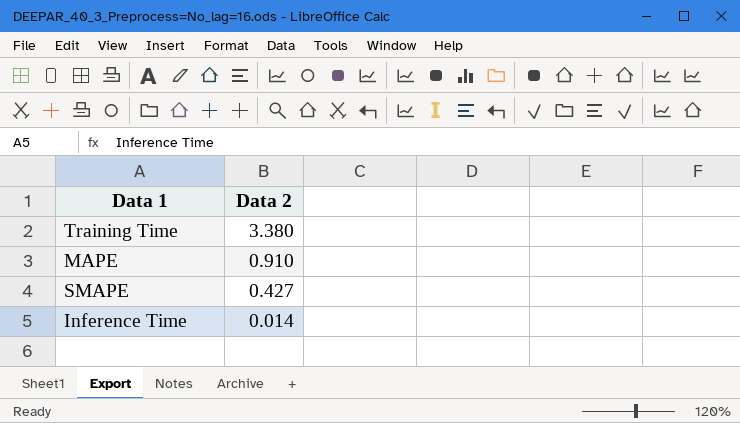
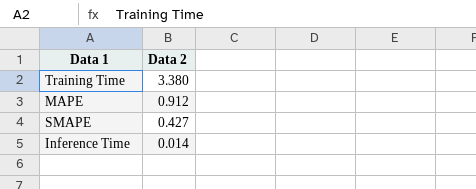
MAPE | Data 2: 0.910 -> 0.912

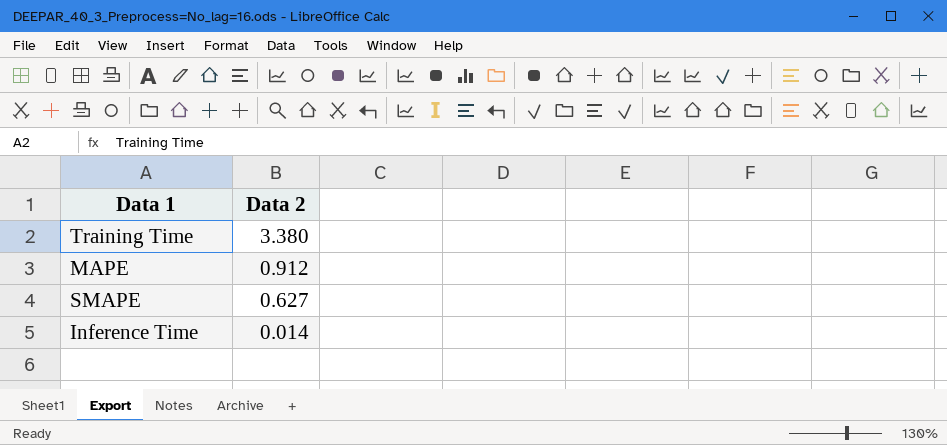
SMAPE | Data 2: 0.427 -> 0.627

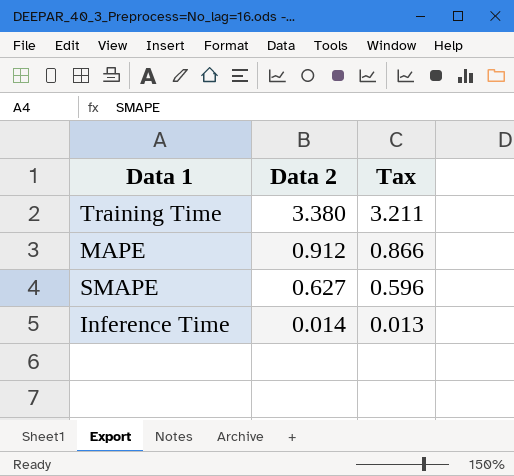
column Tax | formula: none -> [Data 2] * 0.95

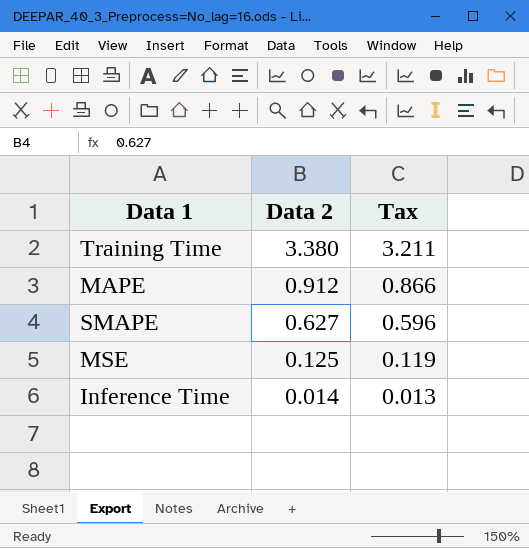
row MSE: none -> 0.125 | 0.119

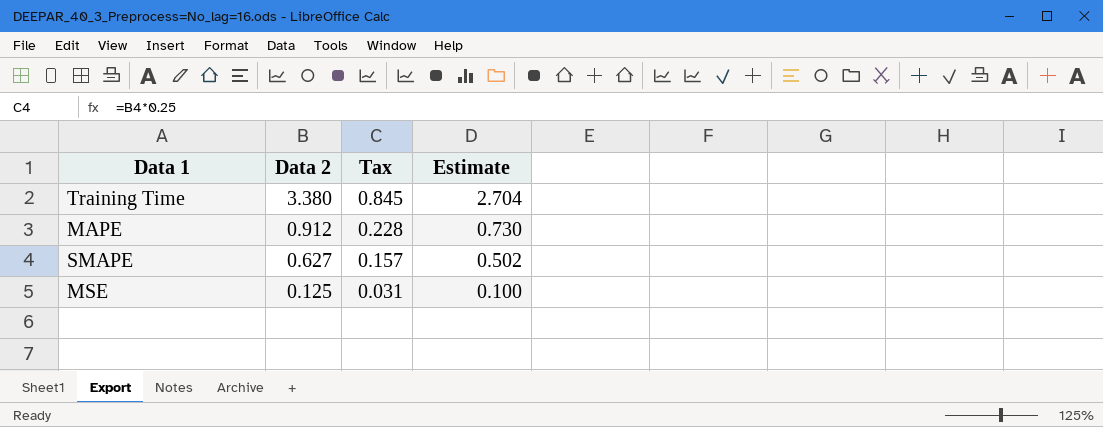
column Tax | formula: [Data 2] * 0.95 -> [Data 2] * 0.25
column Estimate | formula: none -> [Data 2] * 0.8
row Inference Time: 0.014 | 0.013 -> none

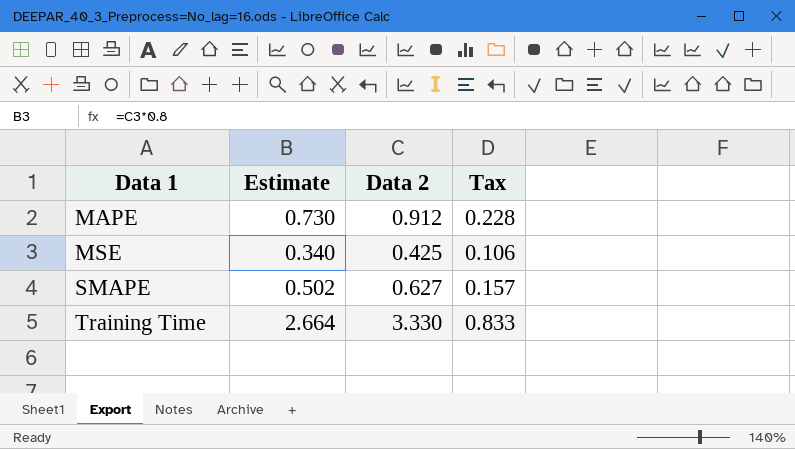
row order: Data 2 descending -> Data 1 ascending
column Estimate | position: 4 -> 2
MSE | Estimate: 0.100 -> 0.340
MSE | Data 2: 0.125 -> 0.425
MSE | Tax: 0.031 -> 0.106
Training Time | Estimate: 2.704 -> 2.664
Training Time | Data 2: 3.380 -> 3.330
Training Time | Tax: 0.845 -> 0.833

